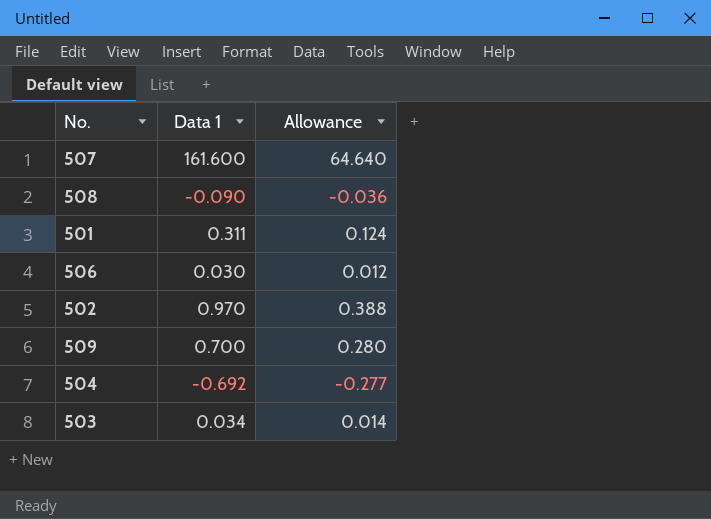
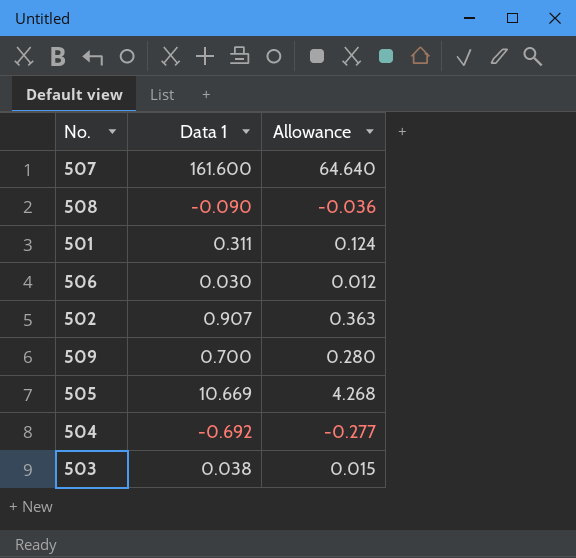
502 | Data 1: 0.970 -> 0.907
502 | Allowance: 0.388 -> 0.363
row 505: none -> 10.669 | 4.268
503 | Data 1: 0.034 -> 0.038
503 | Allowance: 0.014 -> 0.015

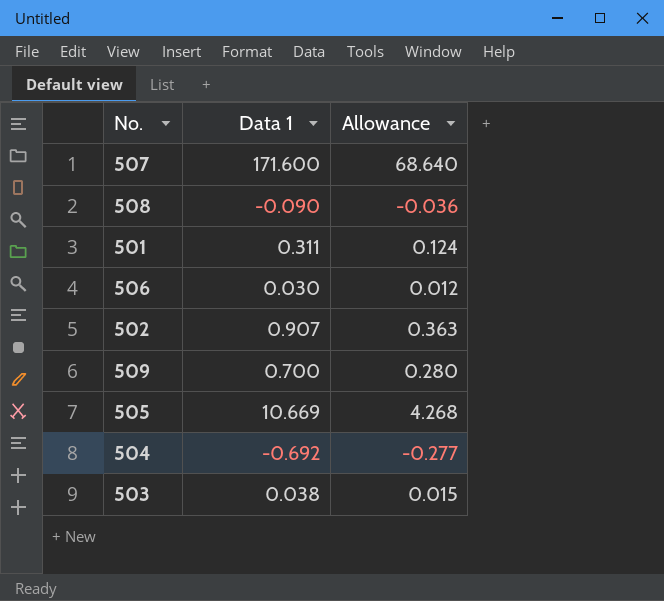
507 | Data 1: 161.600 -> 171.600
507 | Allowance: 64.640 -> 68.640

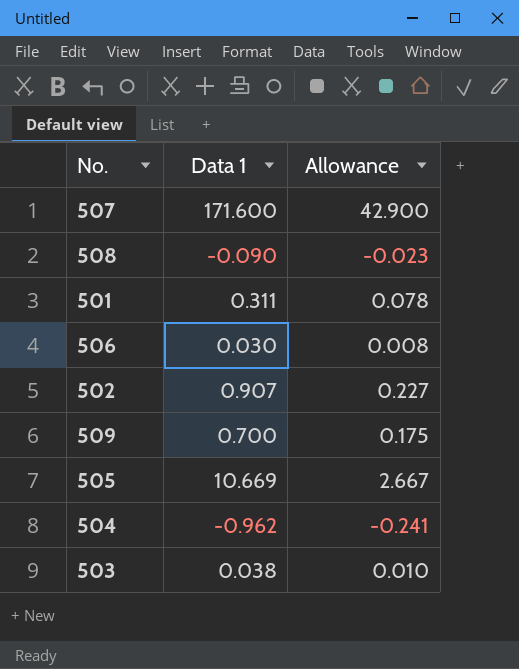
column Allowance | formula: [Data 1] * 0.4 -> [Data 1] * 0.25
504 | Data 1: -0.692 -> -0.962

